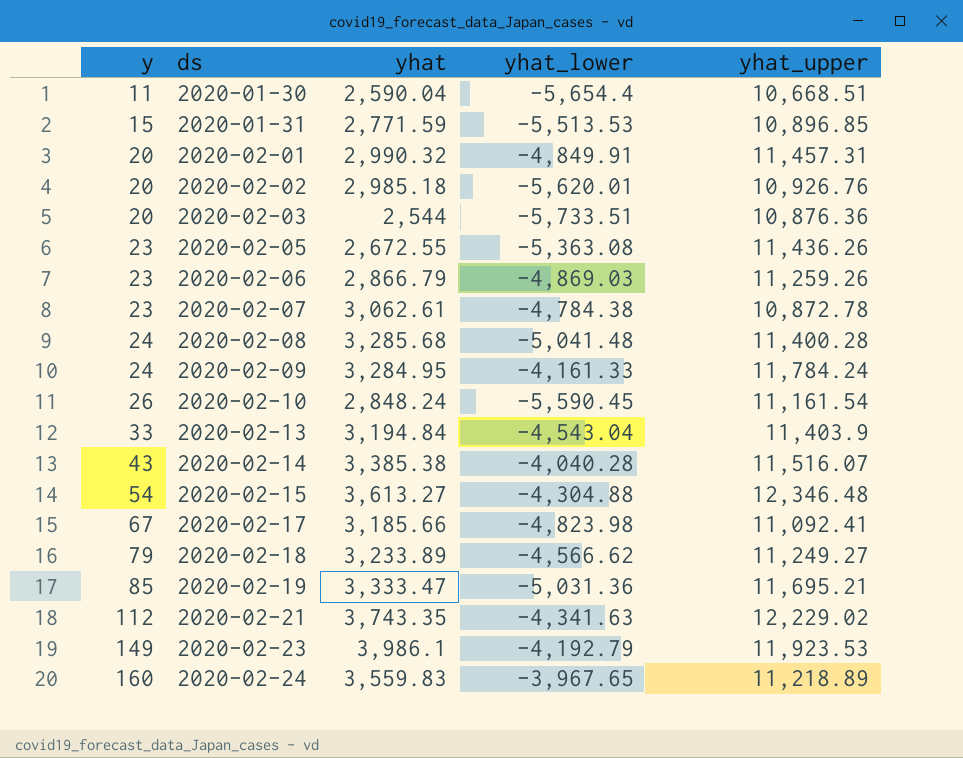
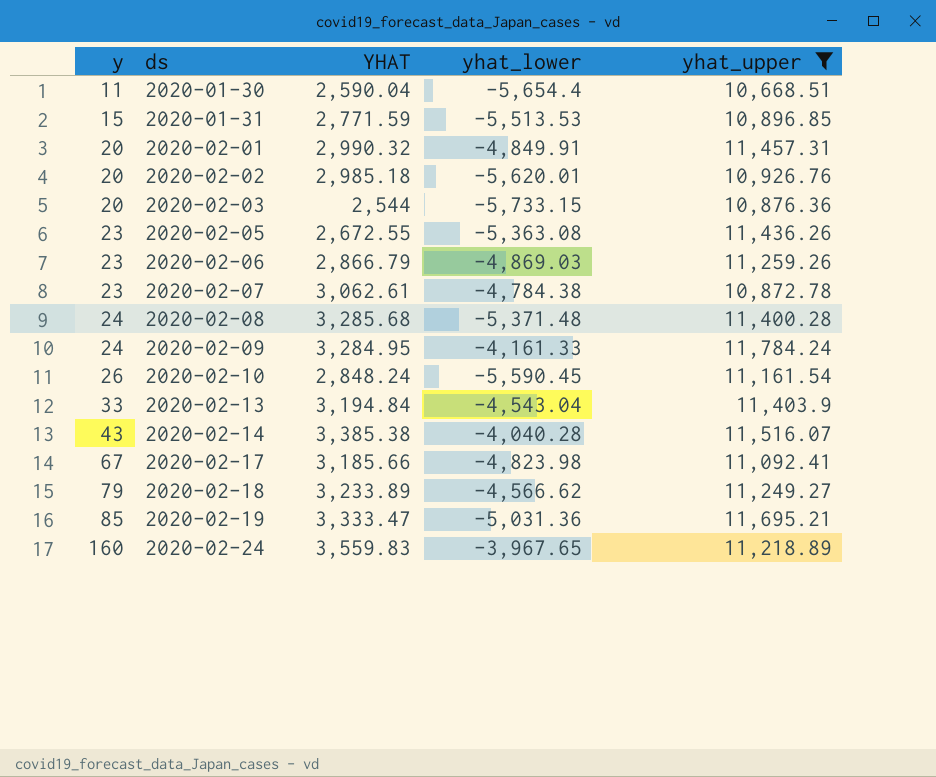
filter: none -> yhat_upper <= 11,784.24
column name: yhat -> YHAT
2020-02-03 | yhat_lower: -5,733.51 -> -5,733.15
2020-02-08 | yhat_lower: -5,041.48 -> -5,371.48

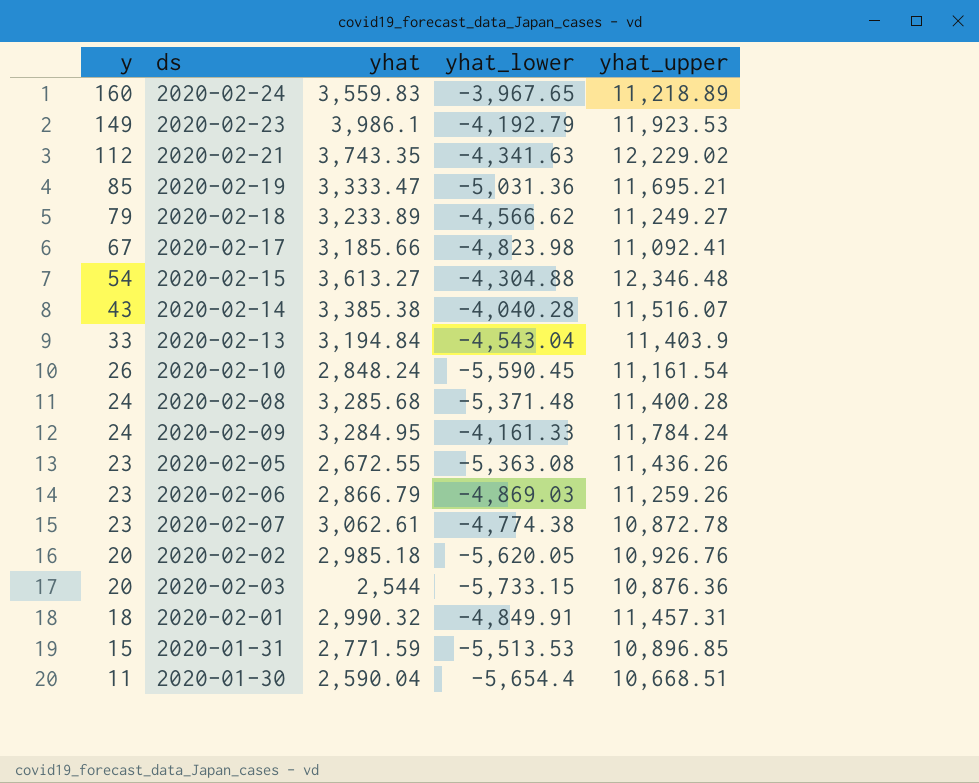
filter: yhat_upper <= 11,784.24 -> none
row order: y ascending -> y descending
column name: YHAT -> yhat
2020-02-07 | yhat_lower: -4,784.38 -> -4,774.38
2020-02-02 | yhat_lower: -5,620.01 -> -5,620.05
2020-02-01 | y: 20 -> 18

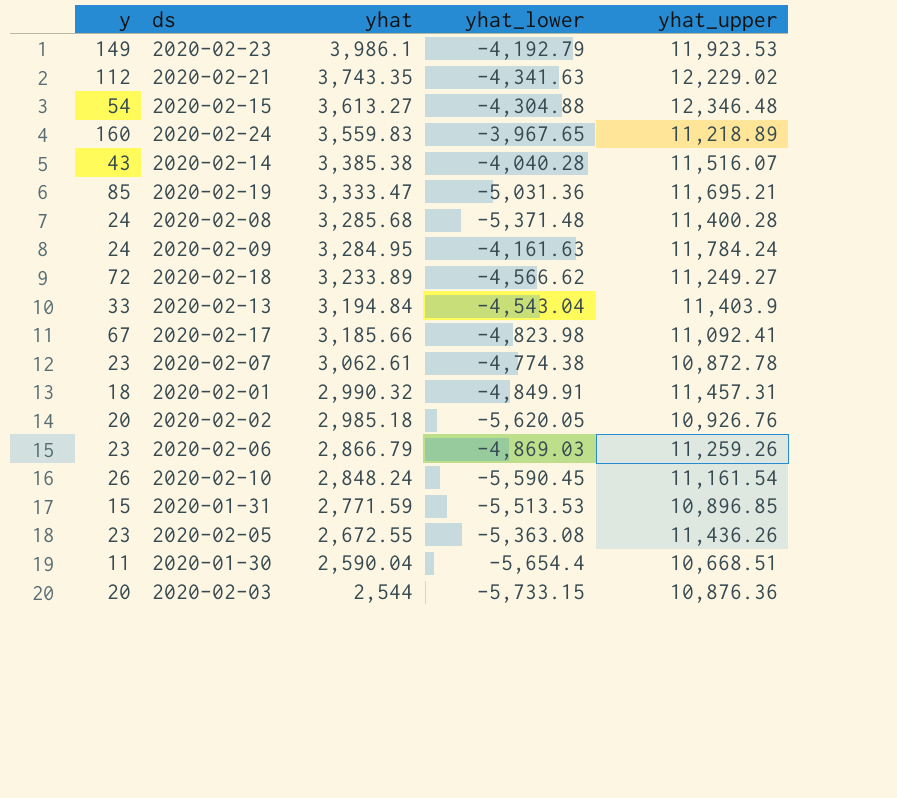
row order: y descending -> yhat descending
2020-02-09 | yhat_lower: -4,161.33 -> -4,161.63
2020-02-18 | y: 79 -> 72

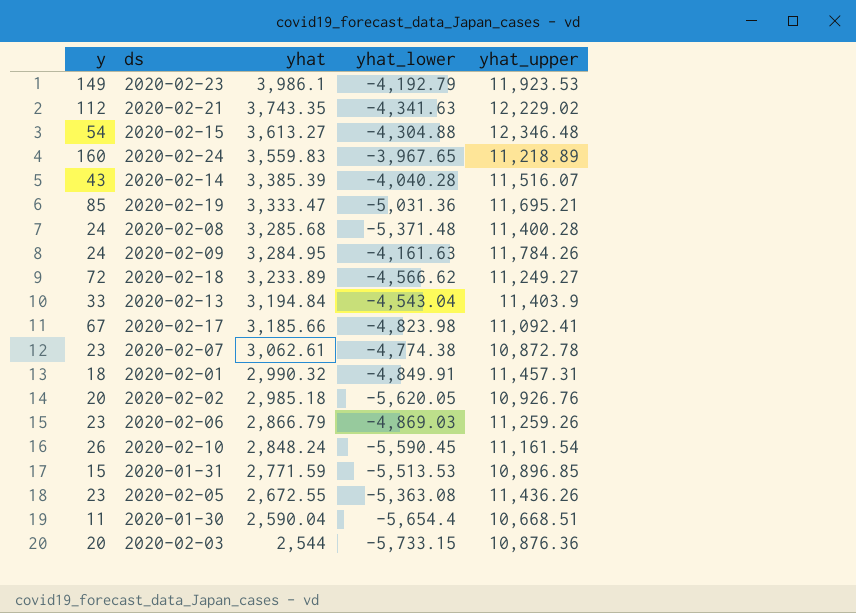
2020-02-14 | yhat: 3,385.38 -> 3,385.39
2020-02-09 | yhat_upper: 11,784.24 -> 11,784.26

